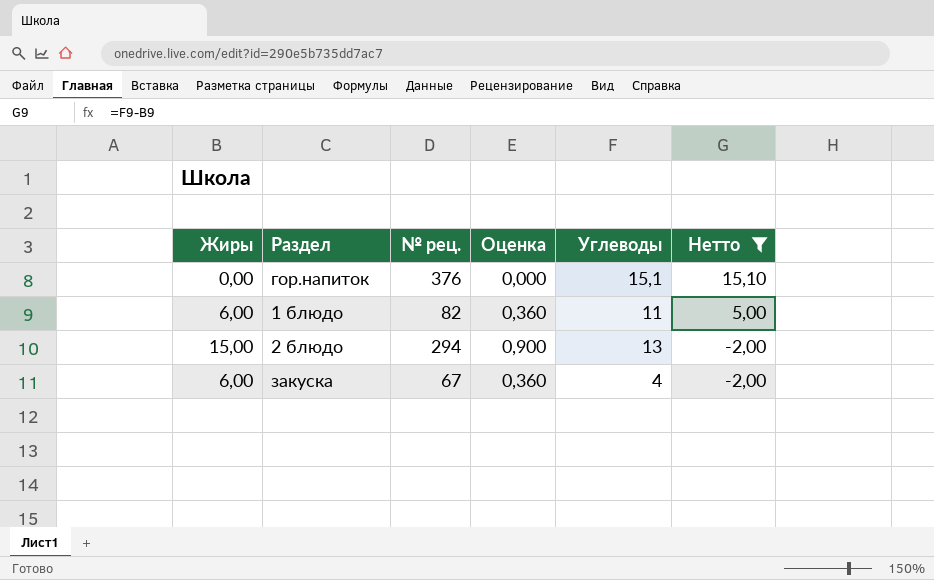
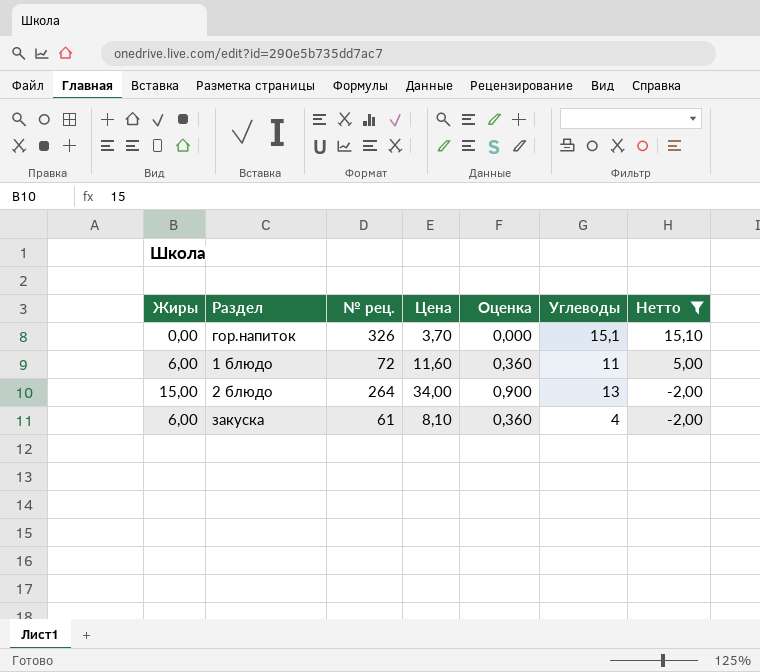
column Цена | position: none -> 4
гор.напиток | № рец.: 376 -> 326
1 блюдо | № рец.: 82 -> 72
2 блюдо | № рец.: 294 -> 264
закуска | № рец.: 67 -> 61

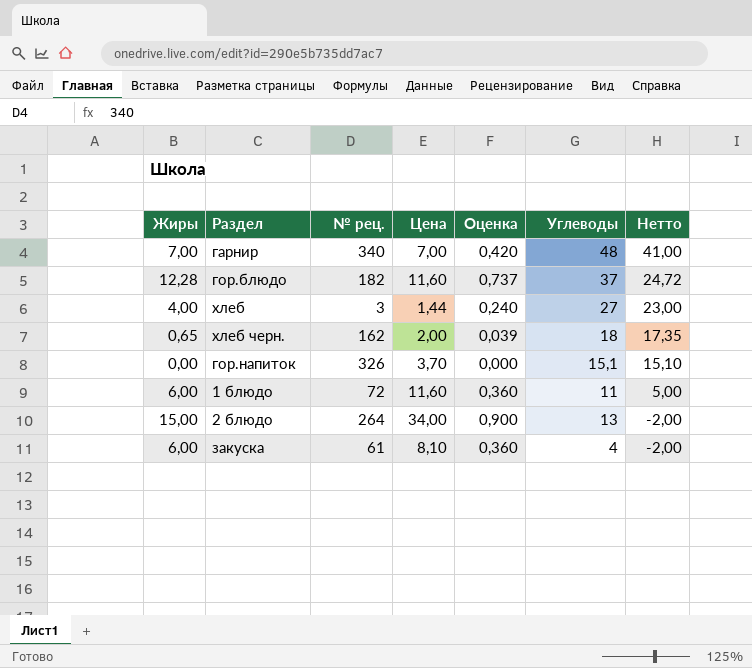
filter: Нетто <= 15,10 -> none

